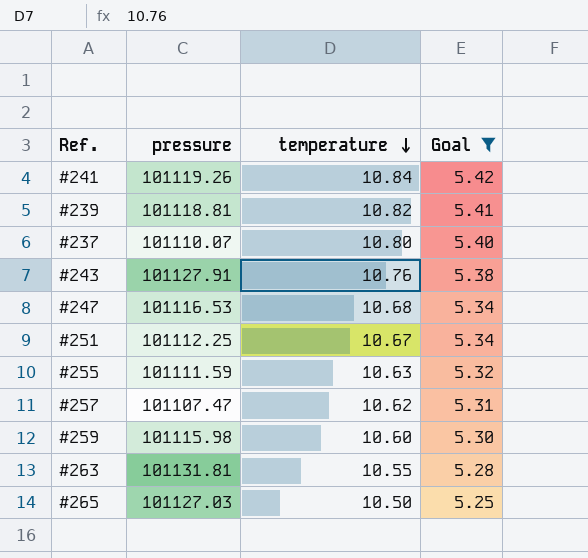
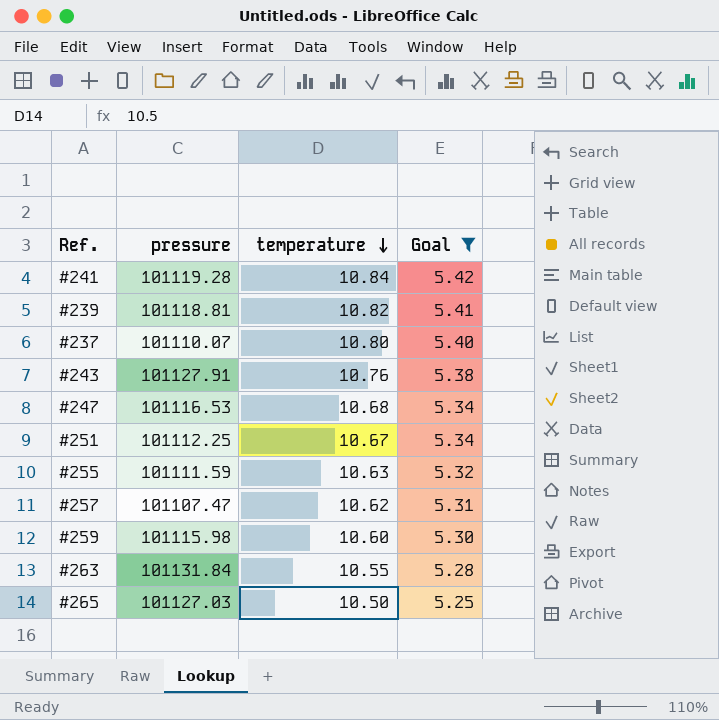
#241 | pressure: 101119.26 -> 101119.28
#263 | pressure: 101131.81 -> 101131.84

